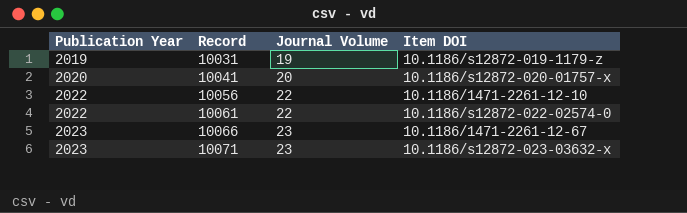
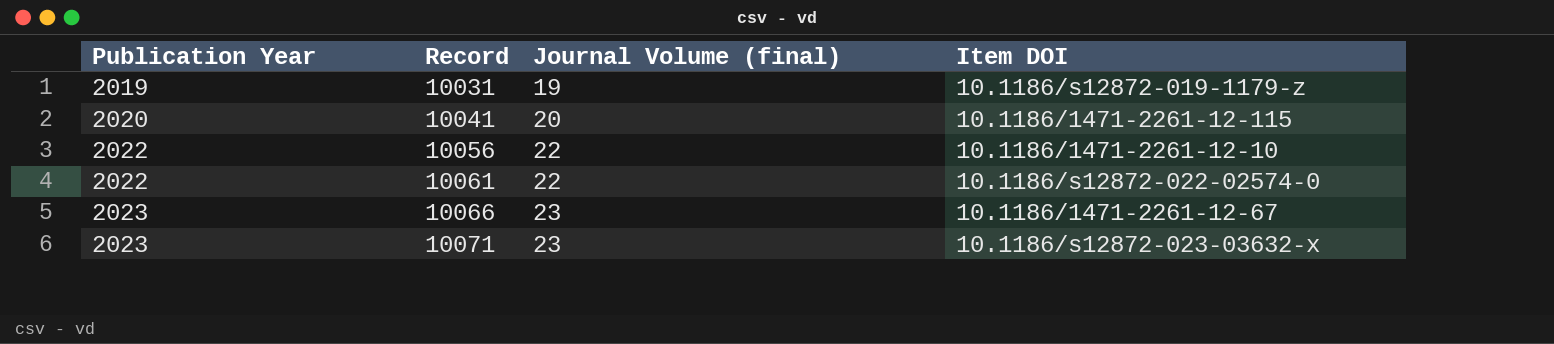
column name: Journal Volume -> Journal Volume (final)
10041 | Item DOI: 10.1186/s12872-020-01757-x -> 10.1186/1471-2261-12-115

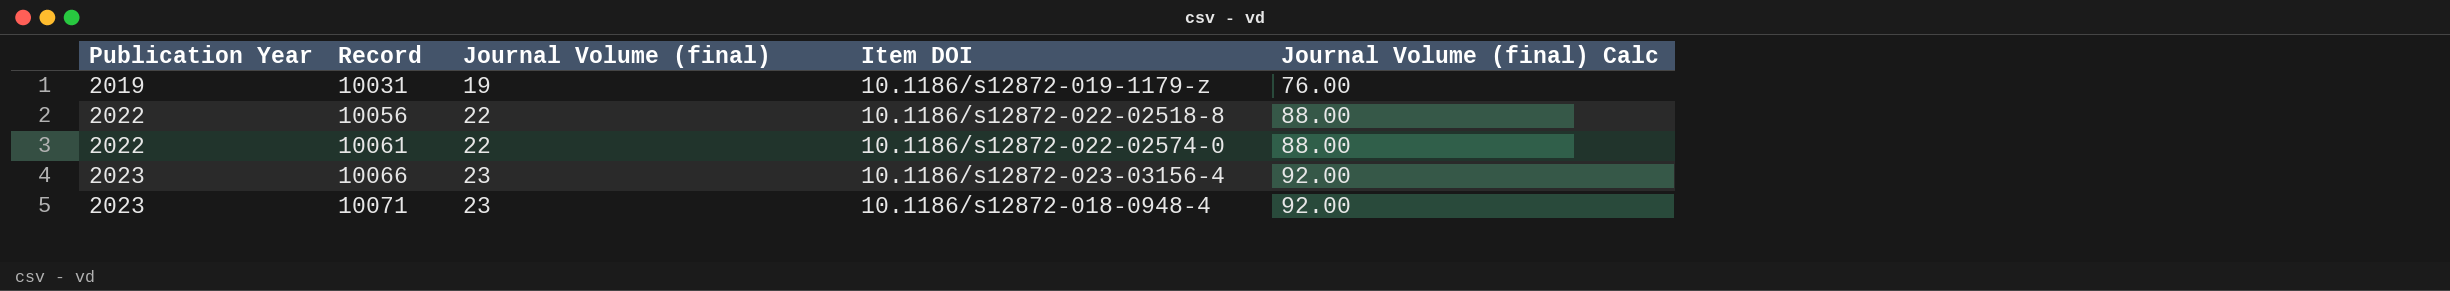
column Journal Volume (final) Calc | formula: none -> [Journal Volume (final)] * 4
row 10041: 2020 | 20 | 10.1186/1471-2261-12-115 -> none
10056 | Item DOI: 10.1186/1471-2261-12-10 -> 10.1186/s12872-022-02518-8
10066 | Item DOI: 10.1186/1471-2261-12-67 -> 10.1186/s12872-023-03156-4
10071 | Item DOI: 10.1186/s12872-023-03632-x -> 10.1186/s12872-018-0948-4

